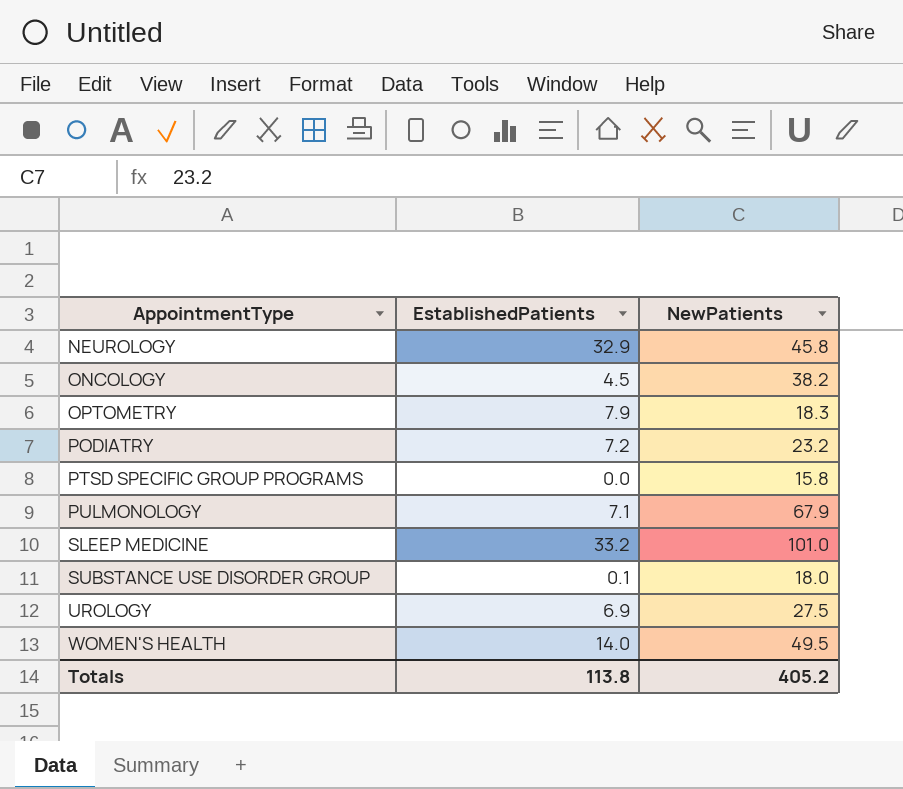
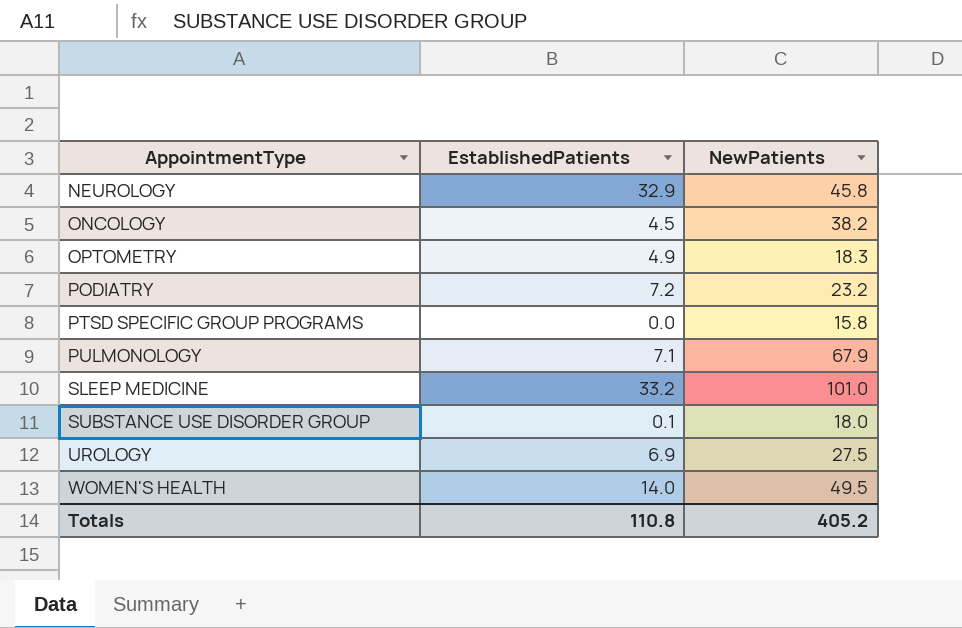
OPTOMETRY | EstablishedPatients: 7.9 -> 4.9
Totals | EstablishedPatients: 113.8 -> 110.8

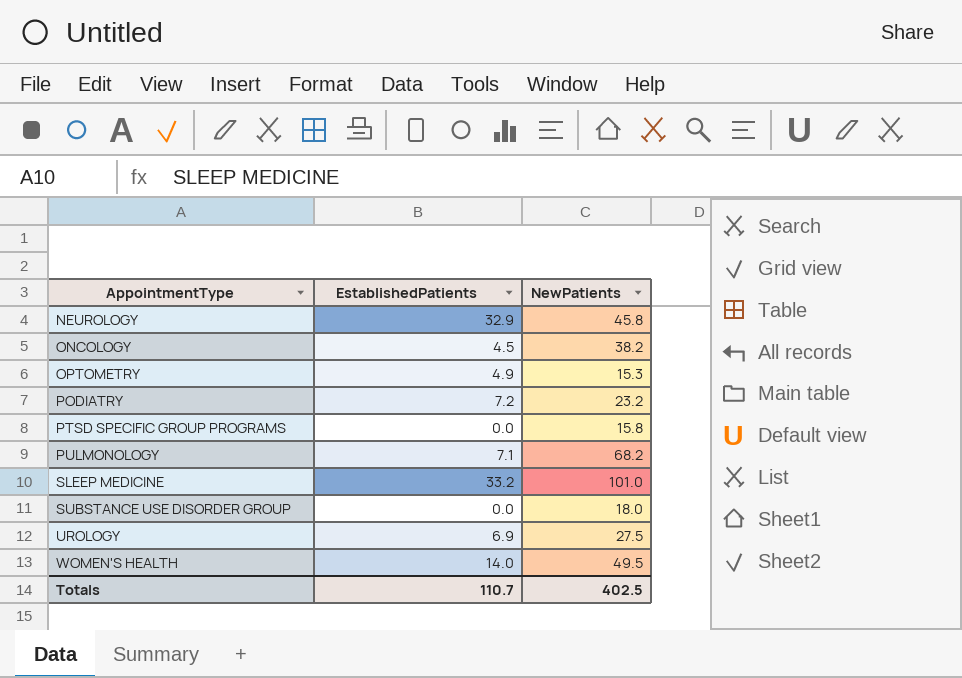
OPTOMETRY | NewPatients: 18.3 -> 15.3
PULMONOLOGY | NewPatients: 67.9 -> 68.2
SUBSTANCE USE DISORDER GROUP | EstablishedPatients: 0.1 -> 0.0
Totals | EstablishedPatients: 110.8 -> 110.7
Totals | NewPatients: 405.2 -> 402.5

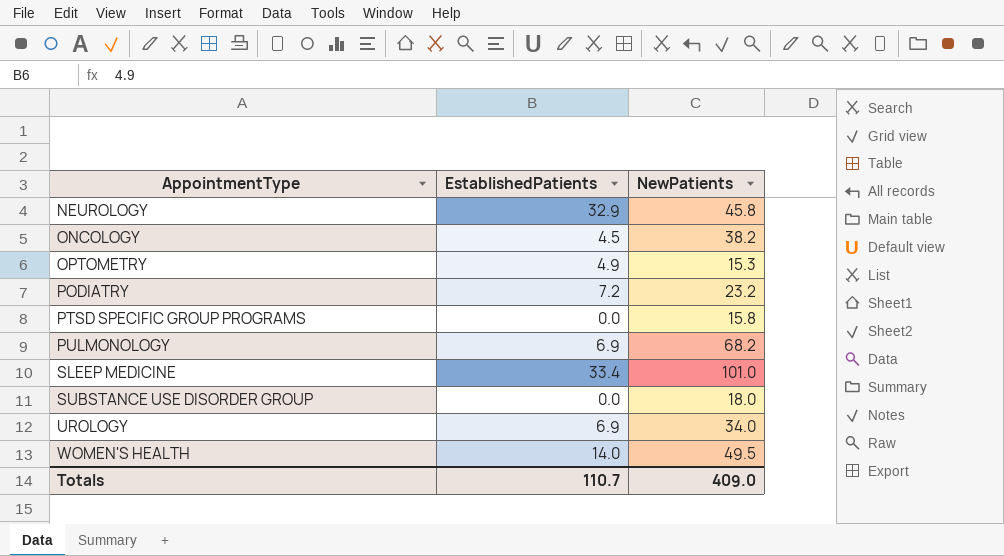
PULMONOLOGY | EstablishedPatients: 7.1 -> 6.9
SLEEP MEDICINE | EstablishedPatients: 33.2 -> 33.4
UROLOGY | NewPatients: 27.5 -> 34.0
Totals | NewPatients: 402.5 -> 409.0

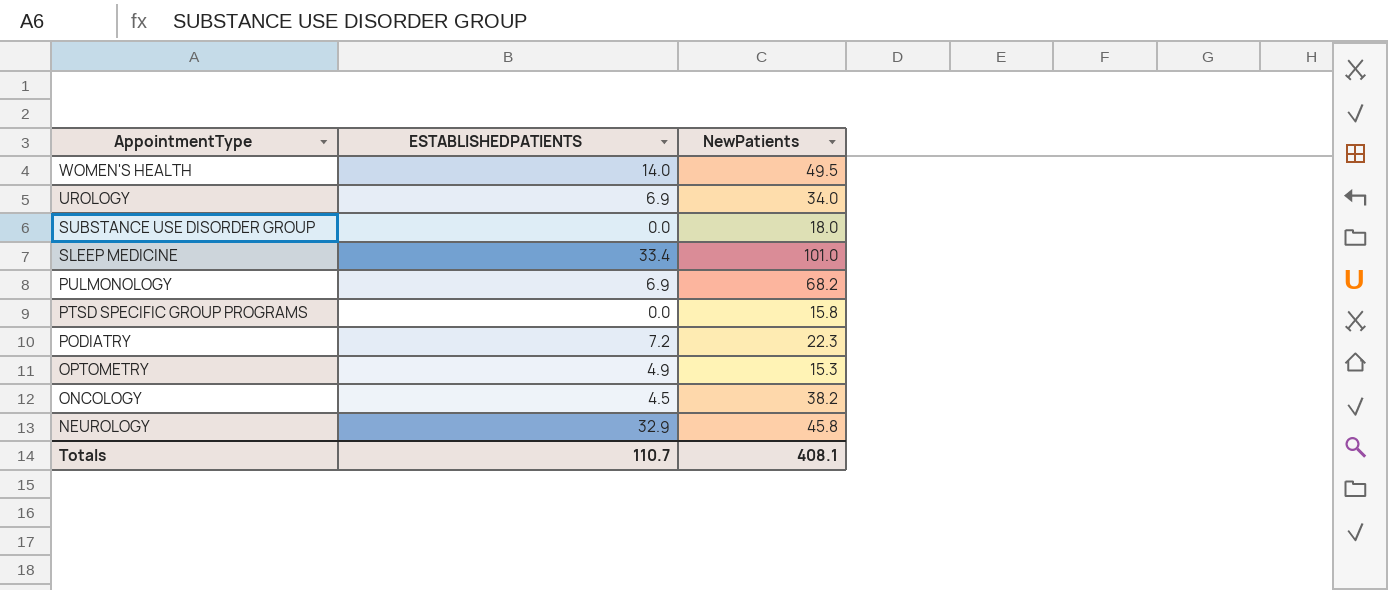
row order: AppointmentType ascending -> AppointmentType descending
column name: EstablishedPatients -> ESTABLISHEDPATIENTS
PODIATRY | NewPatients: 23.2 -> 22.3
Totals | NewPatients: 409.0 -> 408.1

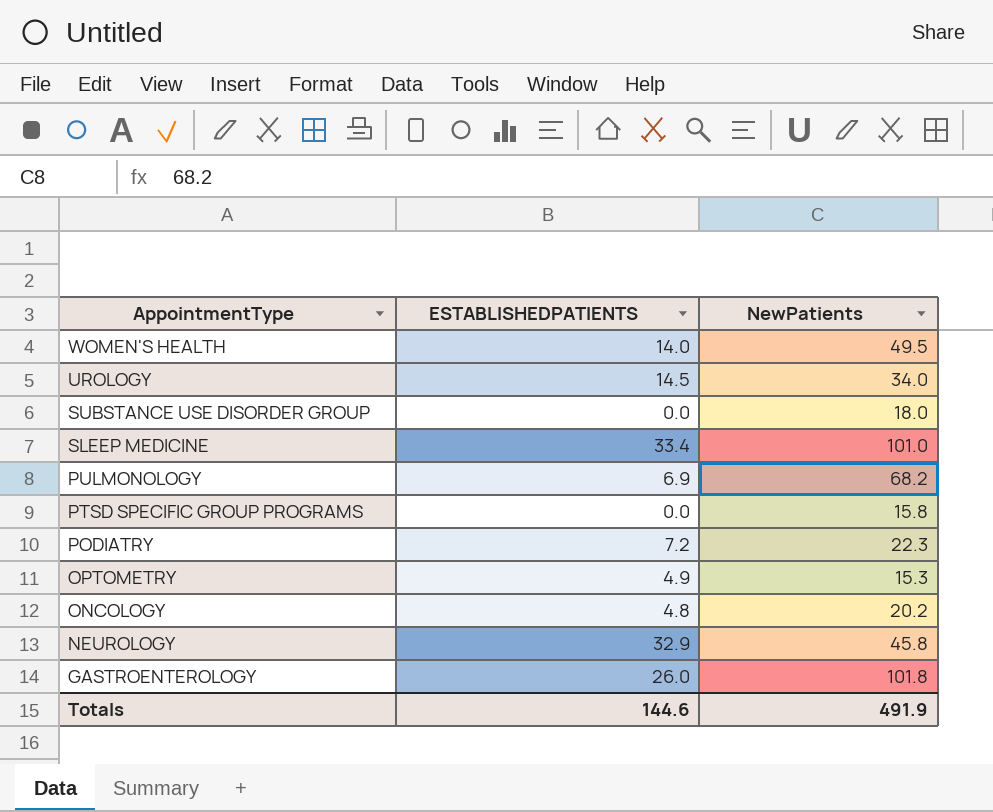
UROLOGY | ESTABLISHEDPATIENTS: 6.9 -> 14.5
ONCOLOGY | ESTABLISHEDPATIENTS: 4.5 -> 4.8
ONCOLOGY | NewPatients: 38.2 -> 20.2
row GASTROENTEROLOGY: none -> 26.0 | 101.8
Totals | ESTABLISHEDPATIENTS: 110.7 -> 144.6
Totals | NewPatients: 408.1 -> 491.9

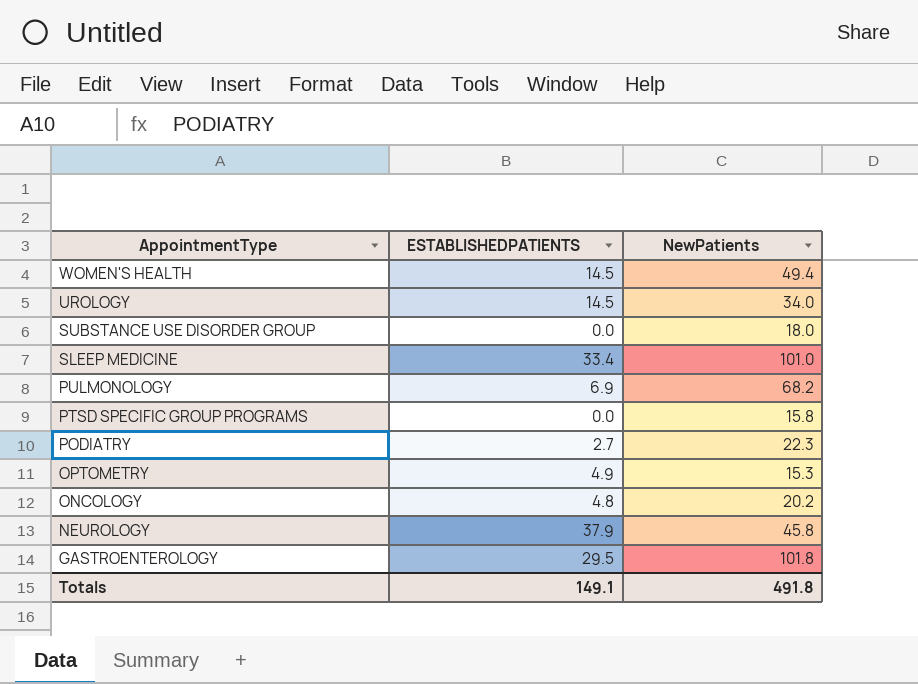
WOMEN'S HEALTH | ESTABLISHEDPATIENTS: 14.0 -> 14.5
WOMEN'S HEALTH | NewPatients: 49.5 -> 49.4
PODIATRY | ESTABLISHEDPATIENTS: 7.2 -> 2.7
NEUROLOGY | ESTABLISHEDPATIENTS: 32.9 -> 37.9
GASTROENTEROLOGY | ESTABLISHEDPATIENTS: 26.0 -> 29.5
Totals | ESTABLISHEDPATIENTS: 144.6 -> 149.1
Totals | NewPatients: 491.9 -> 491.8

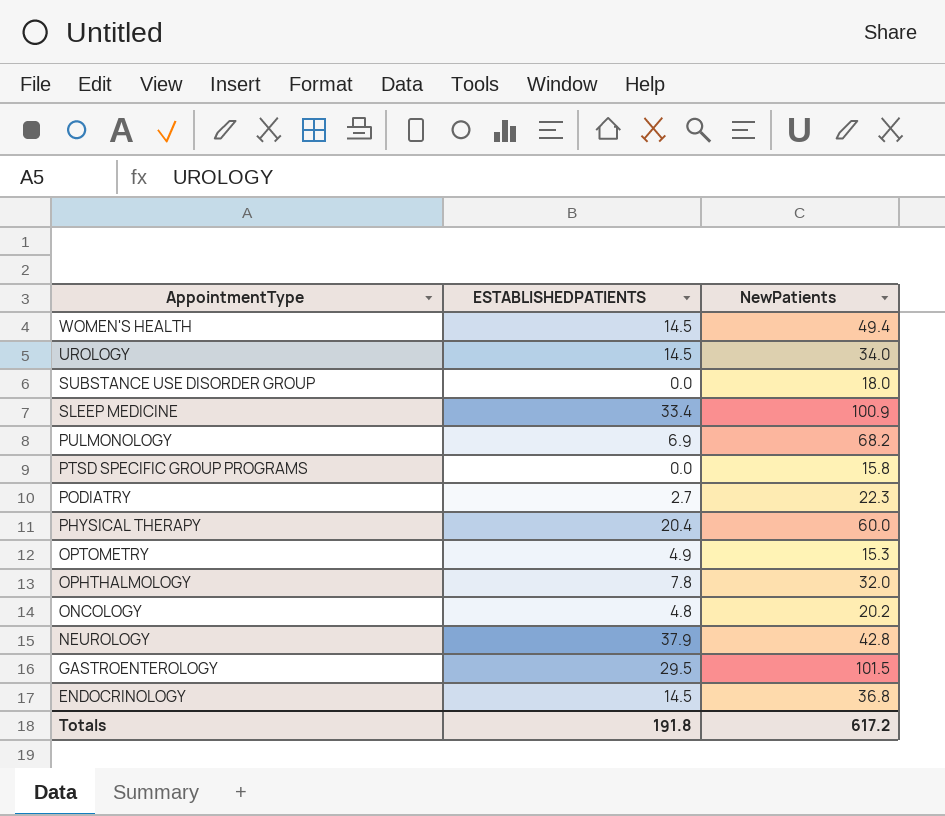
SLEEP MEDICINE | NewPatients: 101.0 -> 100.9
row PHYSICAL THERAPY: none -> 20.4 | 60.0
row OPHTHALMOLOGY: none -> 7.8 | 32.0
NEUROLOGY | NewPatients: 45.8 -> 42.8
GASTROENTEROLOGY | NewPatients: 101.8 -> 101.5
row ENDOCRINOLOGY: none -> 14.5 | 36.8
Totals | ESTABLISHEDPATIENTS: 149.1 -> 191.8
Totals | NewPatients: 491.8 -> 617.2

